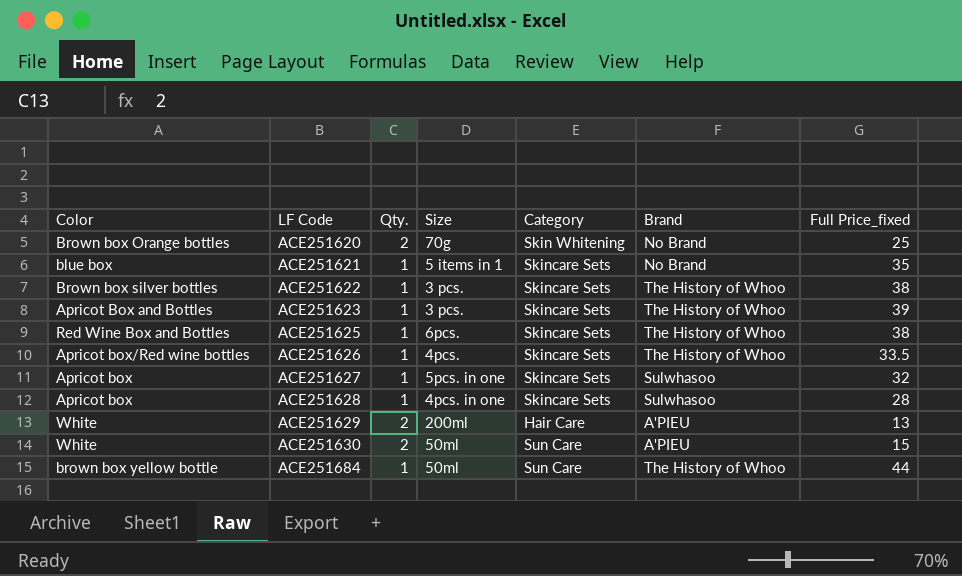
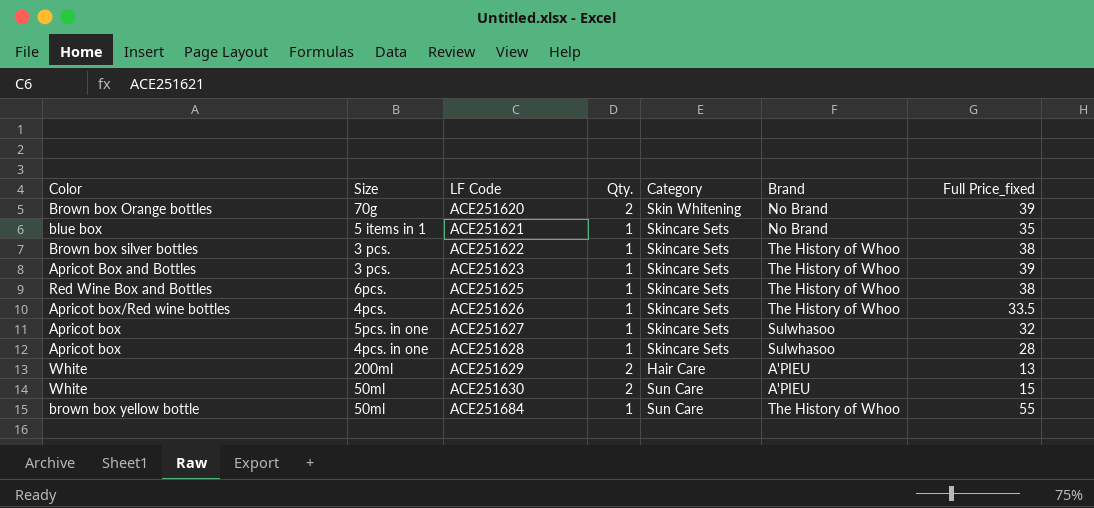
column Size | position: 4 -> 2
ACE251620 | Full Price_fixed: 25 -> 39
ACE251684 | Full Price_fixed: 44 -> 55

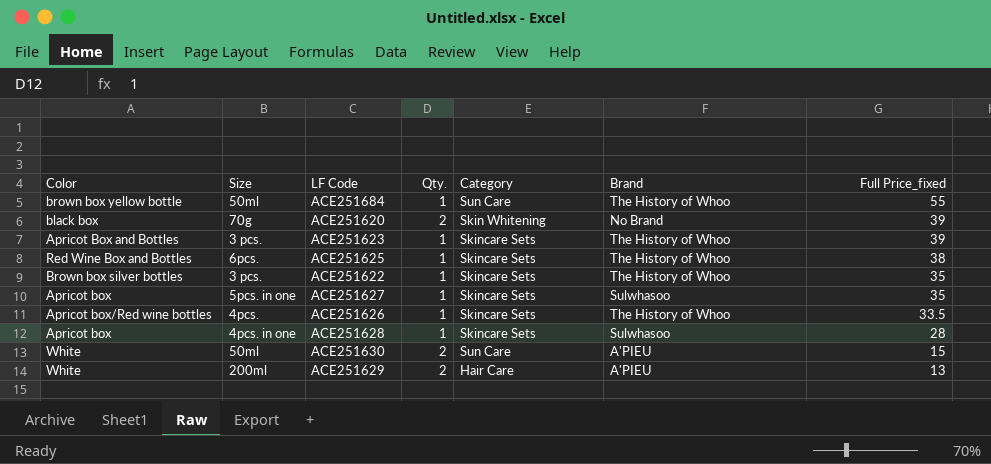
row order: LF Code ascending -> Full Price_fixed descending
row ACE251621: blue box | 5 items in 1 | 1 | Skincare Sets | No Brand | 35 -> none
ACE251620 | Color: Brown box Orange bottles -> black box
ACE251622 | Full Price_fixed: 38 -> 35
ACE251627 | Full Price_fixed: 32 -> 35

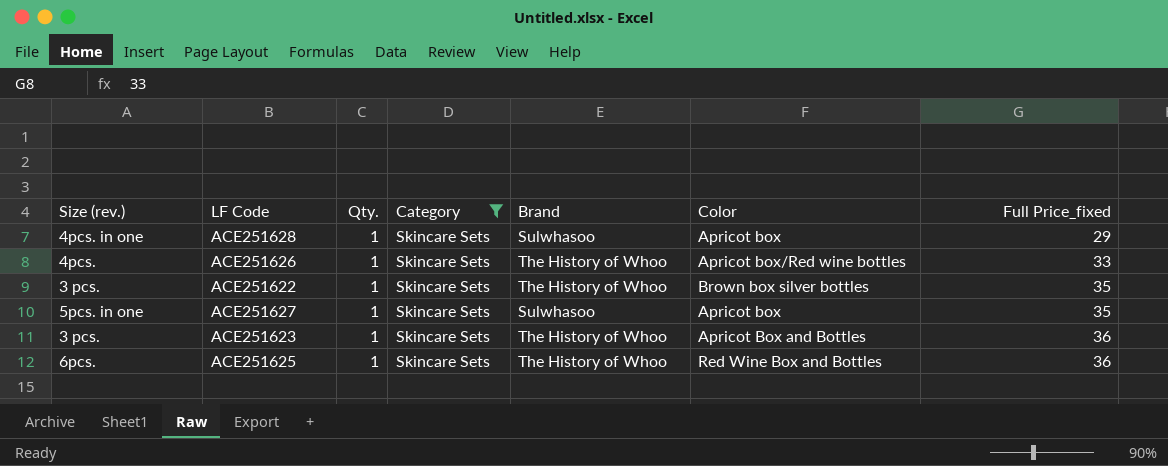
filter: none -> Category = Skincare Sets
row order: Full Price_fixed descending -> Full Price_fixed ascending
column name: Size -> Size (rev.)
column Color | position: 1 -> 6
ACE251628 | Full Price_fixed: 28 -> 29
ACE251626 | Full Price_fixed: 33.5 -> 33
ACE251623 | Full Price_fixed: 39 -> 36
ACE251625 | Full Price_fixed: 38 -> 36

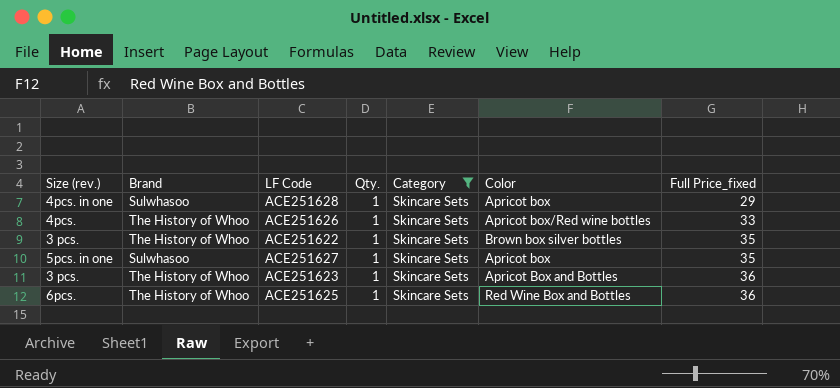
column Brand | position: 5 -> 2

